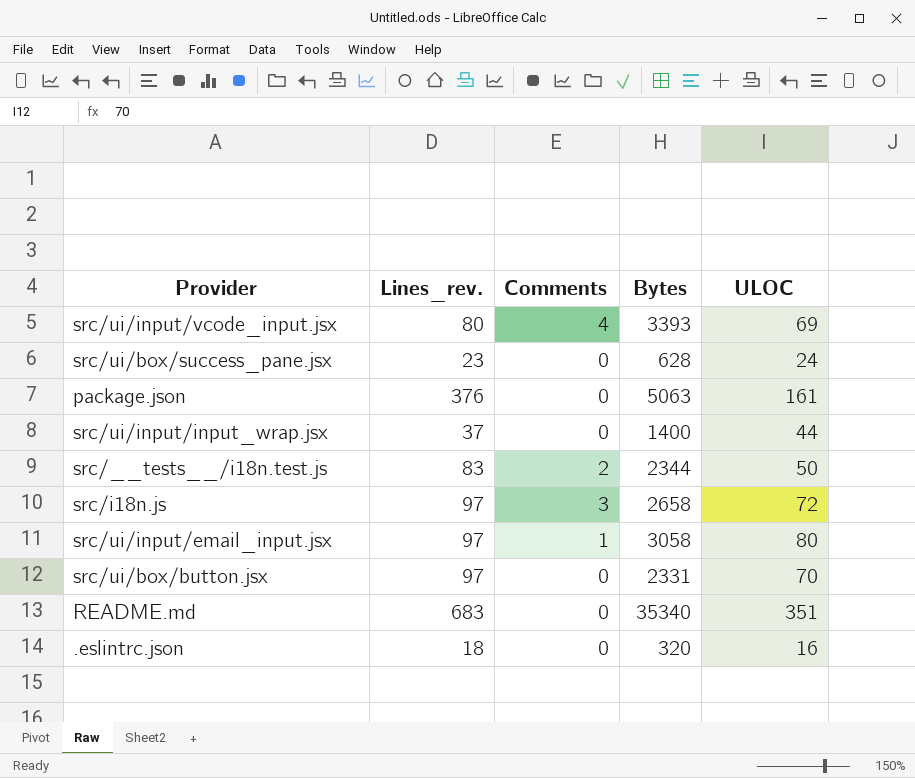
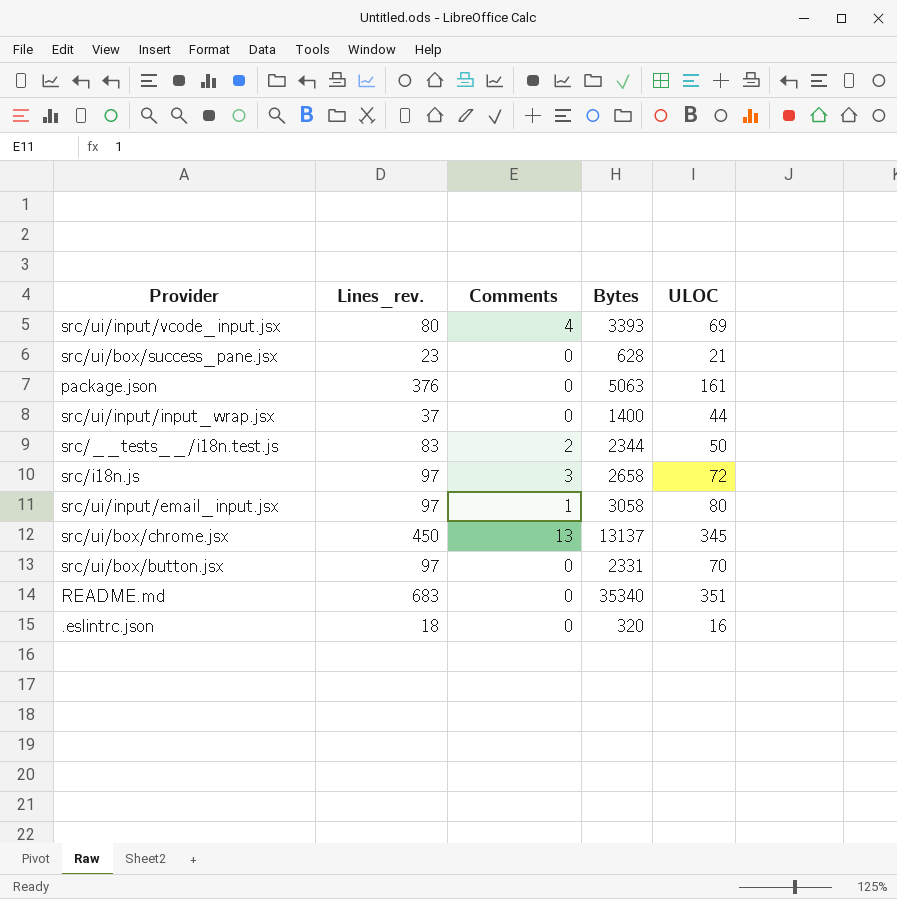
src/ui/box/success_pane.jsx | ULOC: 24 -> 21
row src/ui/box/chrome.jsx: none -> 450 | 13 | 13137 | 345

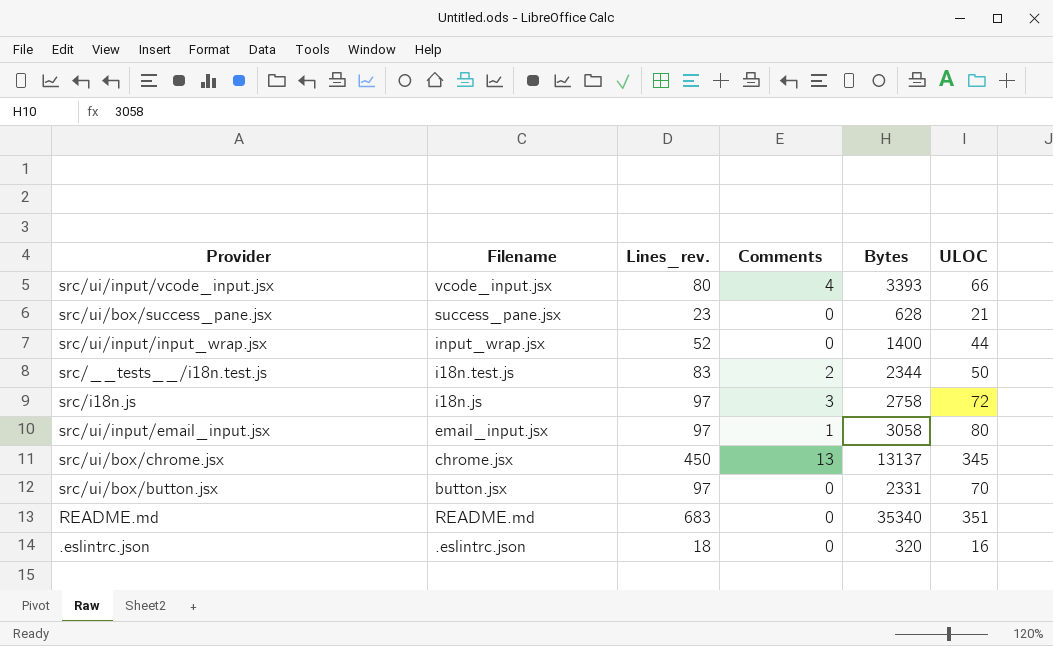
column Filename | position: none -> 2
row package.json: 376 | 0 | 5063 | 161 -> none
src/ui/input/vcode_input.jsx | ULOC: 69 -> 66
src/ui/input/input_wrap.jsx | Lines_rev.: 37 -> 52
src/i18n.js | Bytes: 2658 -> 2758

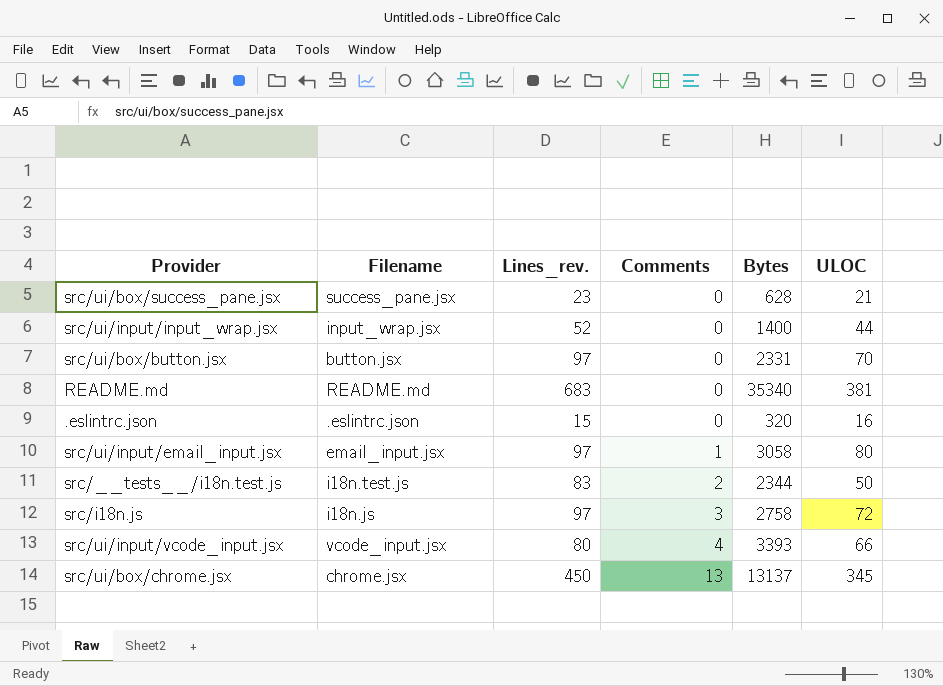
row order: none -> Comments ascending
README.md | ULOC: 351 -> 381
.eslintrc.json | Lines_rev.: 18 -> 15

